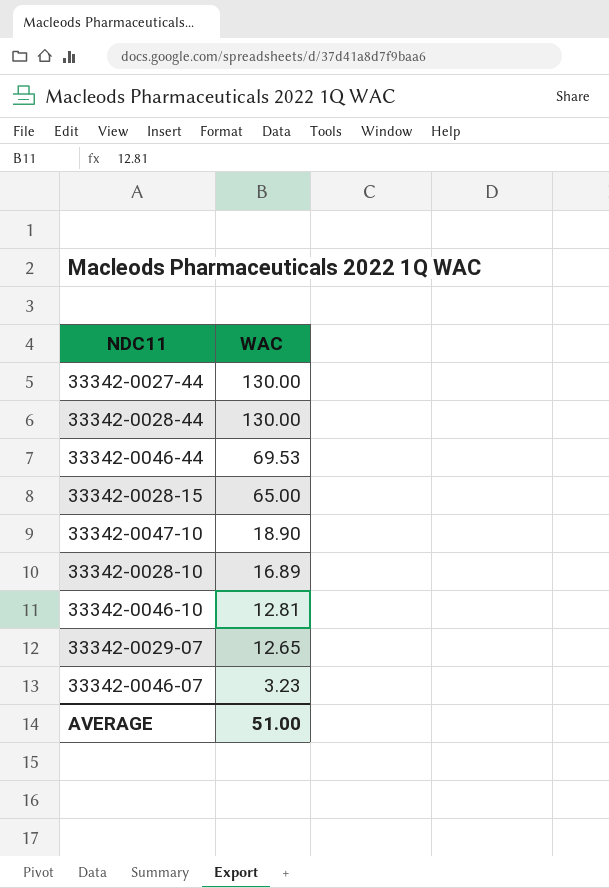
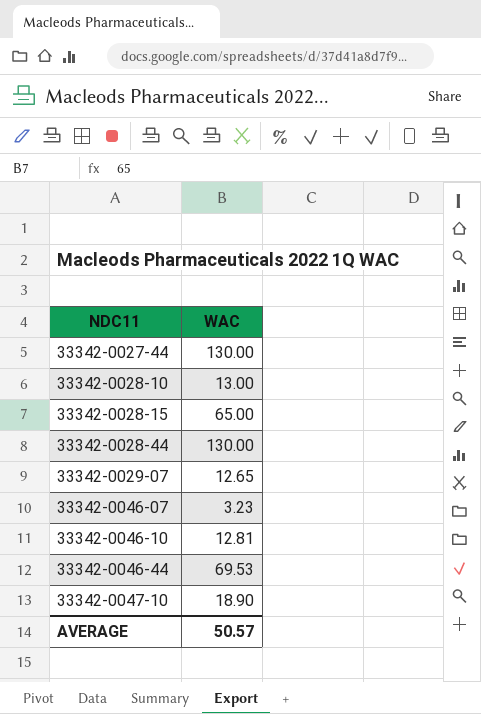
row order: WAC descending -> NDC11 ascending
33342-0028-10 | WAC: 16.89 -> 13.00
AVERAGE | WAC: 51.00 -> 50.57

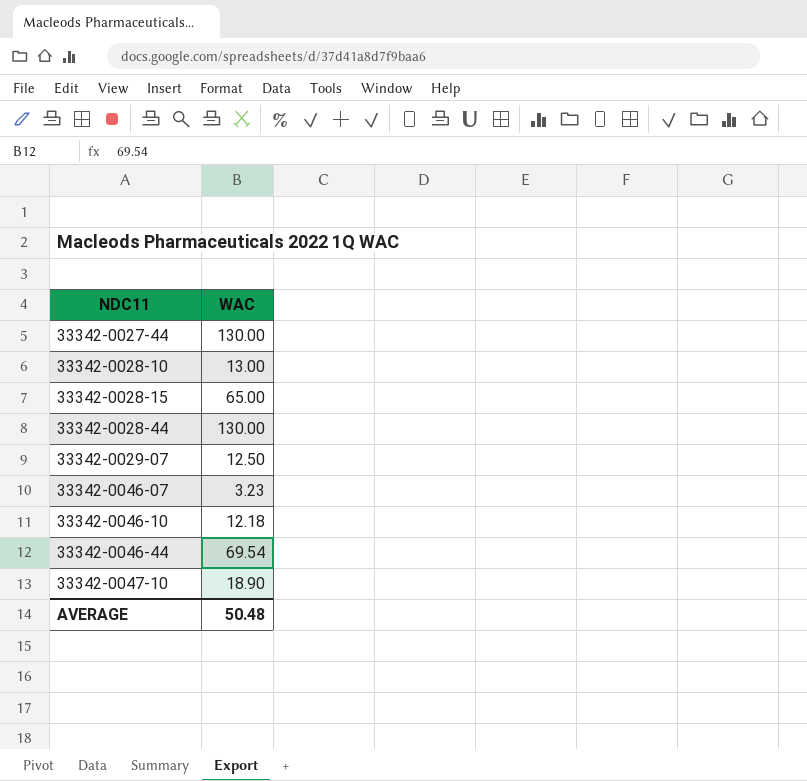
33342-0029-07 | WAC: 12.65 -> 12.50
33342-0046-10 | WAC: 12.81 -> 12.18
33342-0046-44 | WAC: 69.53 -> 69.54
AVERAGE | WAC: 50.57 -> 50.48

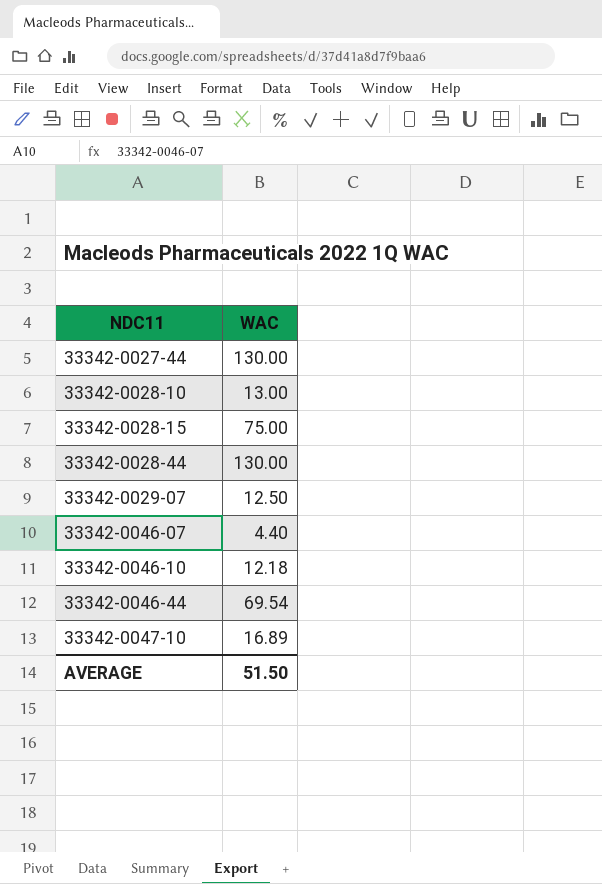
33342-0028-15 | WAC: 65.00 -> 75.00
33342-0046-07 | WAC: 3.23 -> 4.40
33342-0047-10 | WAC: 18.90 -> 16.89
AVERAGE | WAC: 50.48 -> 51.50

